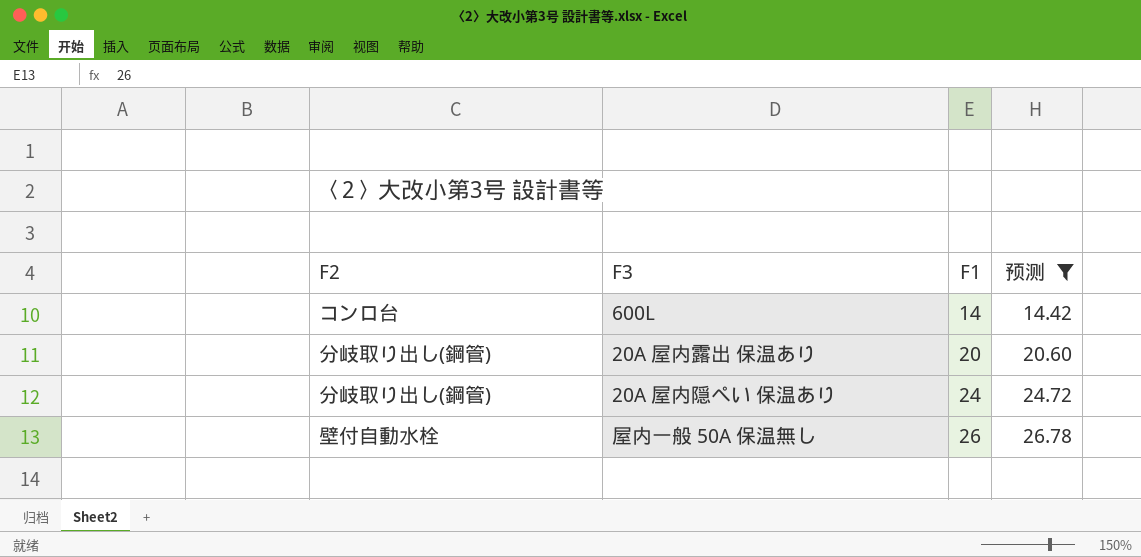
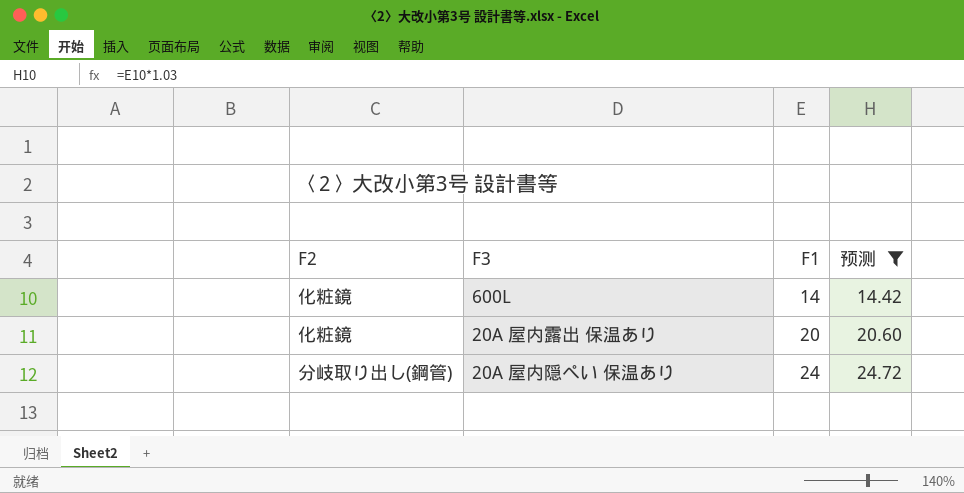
row 屋内一般 50A 保温無し: 壁付自動水栓 | 26 | 26.78 -> none
600L | F2: コンロ台 -> 化粧鏡
20A 屋内露出 保温あり | F2: 分岐取り出し(鋼管) -> 化粧鏡

